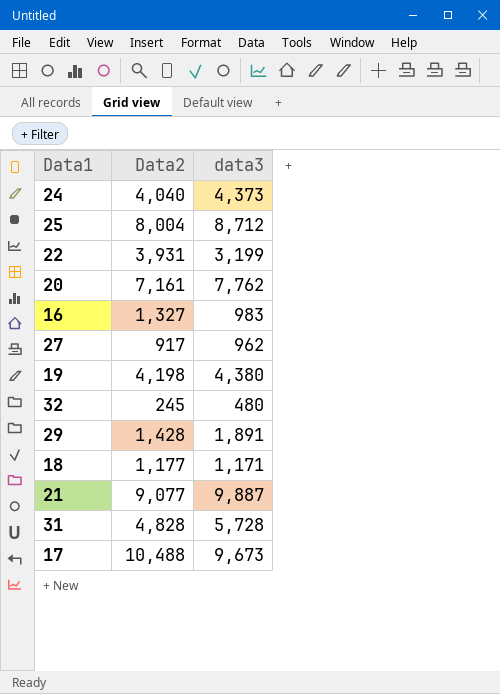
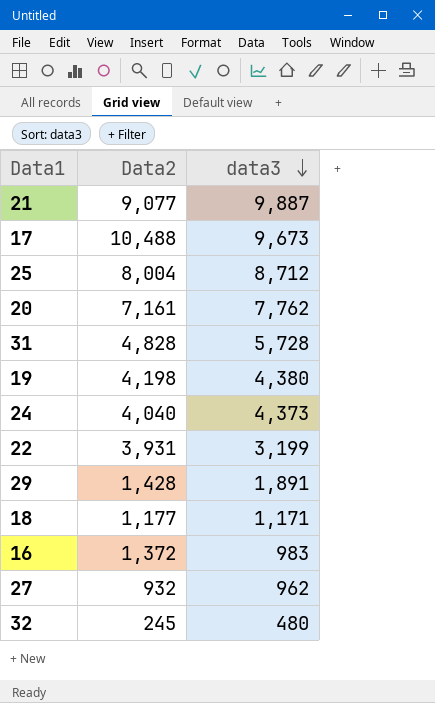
row order: none -> data3 descending
16 | Data2: 1,327 -> 1,372
27 | Data2: 917 -> 932

